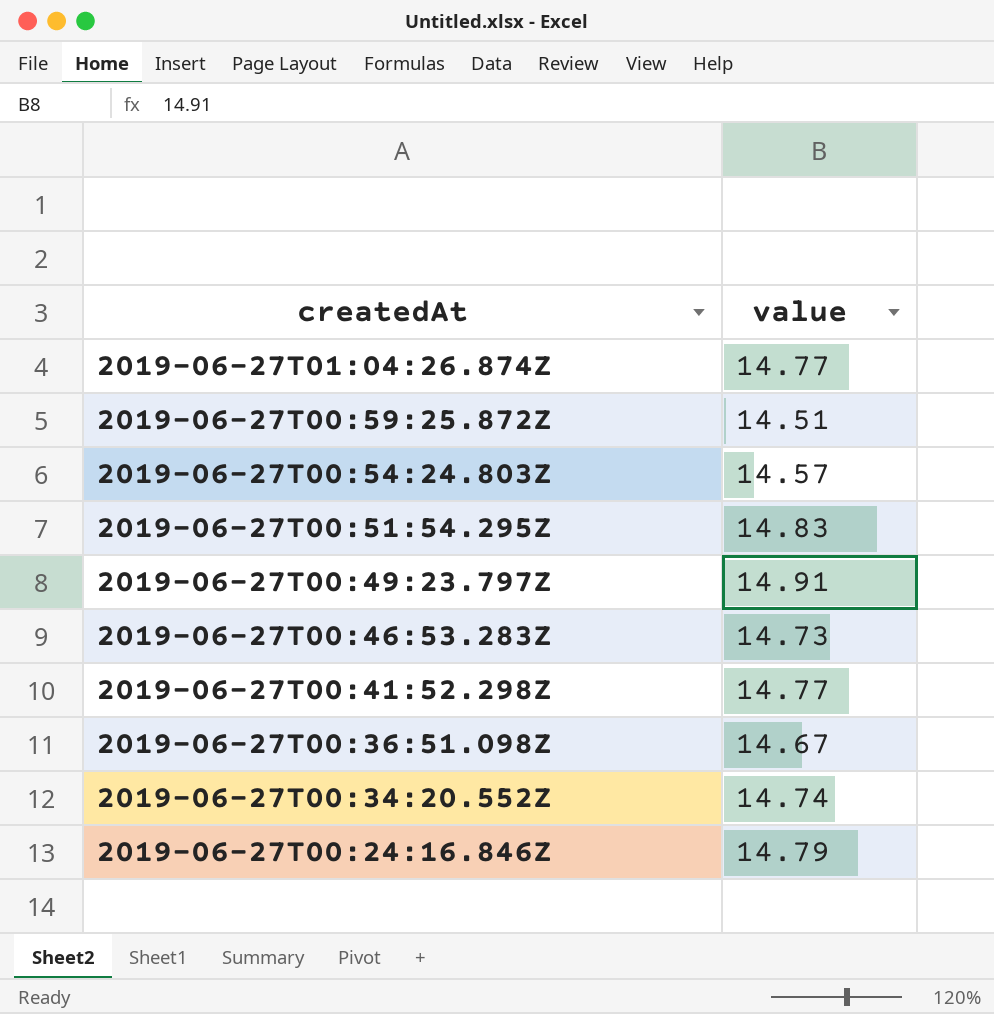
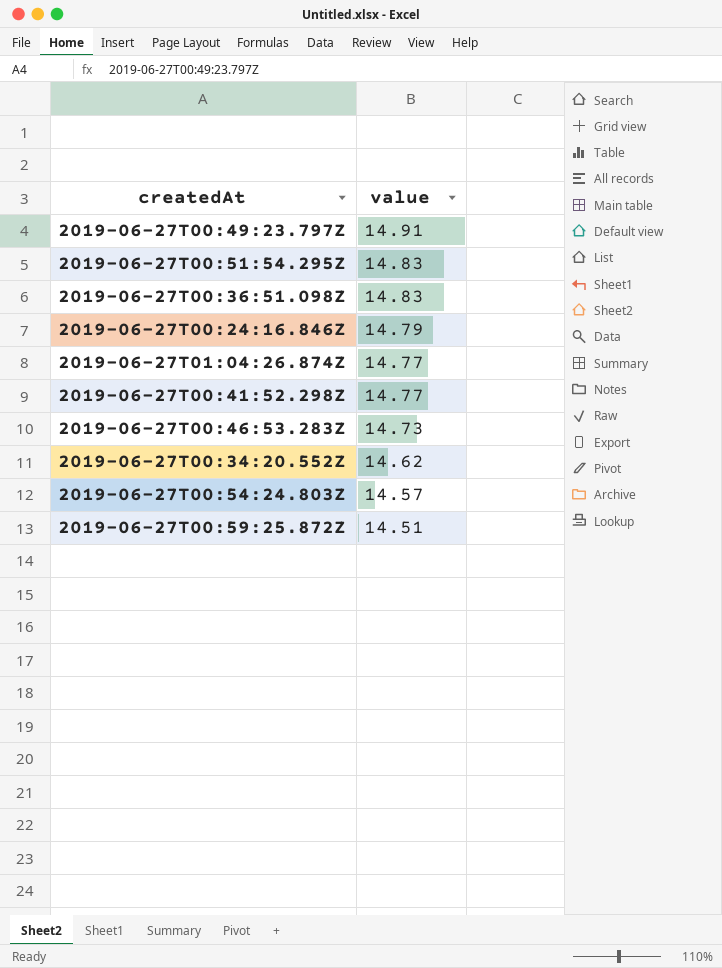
row order: createdAt descending -> value descending
2019-06-27T00:36:51.098Z | value: 14.67 -> 14.83
2019-06-27T00:34:20.552Z | value: 14.74 -> 14.62

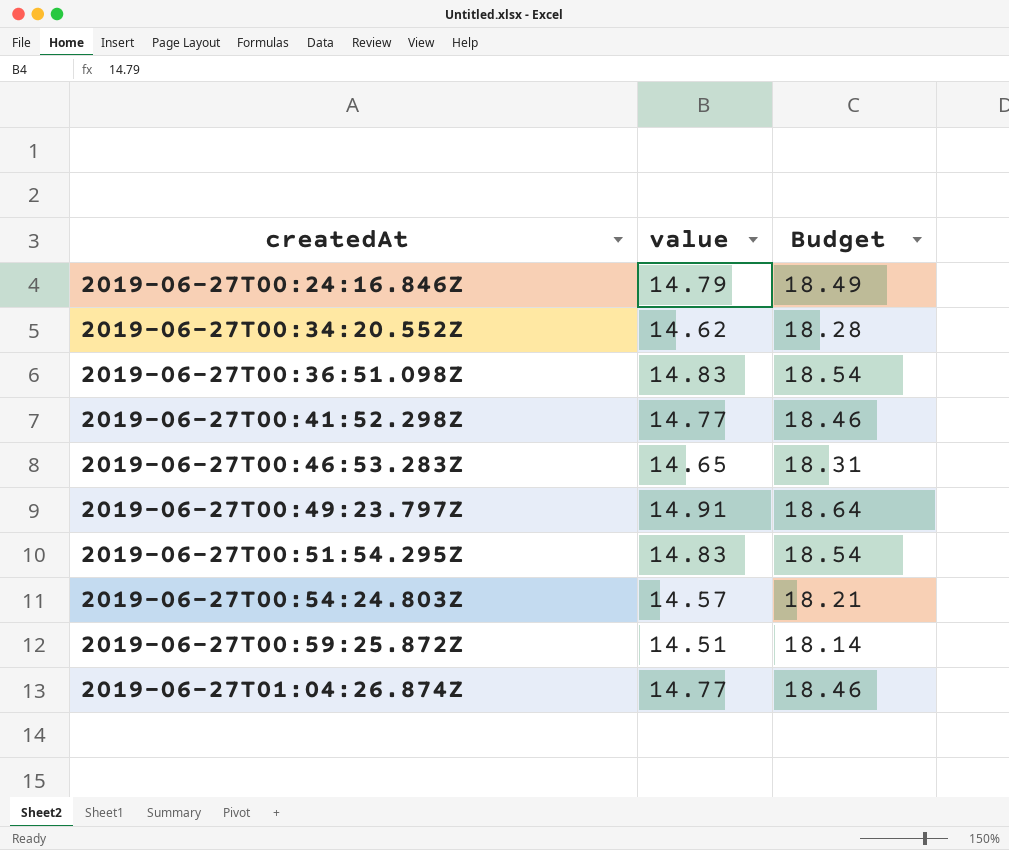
row order: value descending -> createdAt ascending
column Budget | formula: none -> [value] * 1.25
2019-06-27T00:46:53.283Z | value: 14.73 -> 14.65

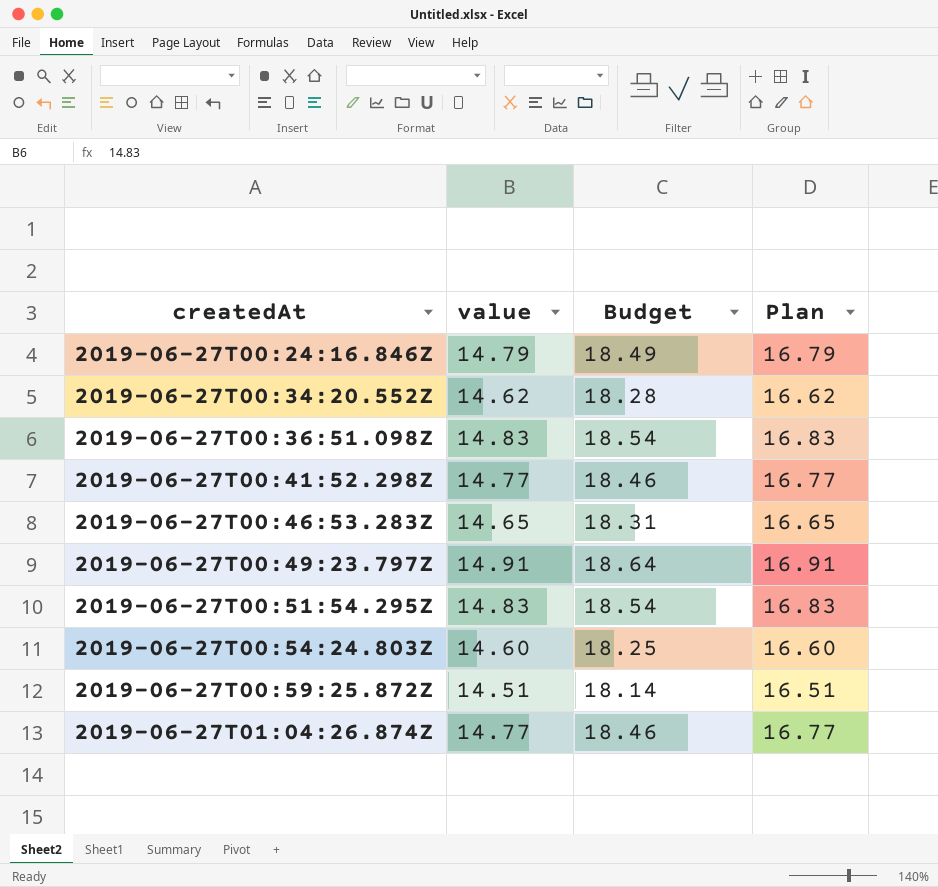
column Plan | formula: none -> [value] + 2
2019-06-27T00:54:24.803Z | value: 14.57 -> 14.60
2019-06-27T00:54:24.803Z | Budget: 18.21 -> 18.25

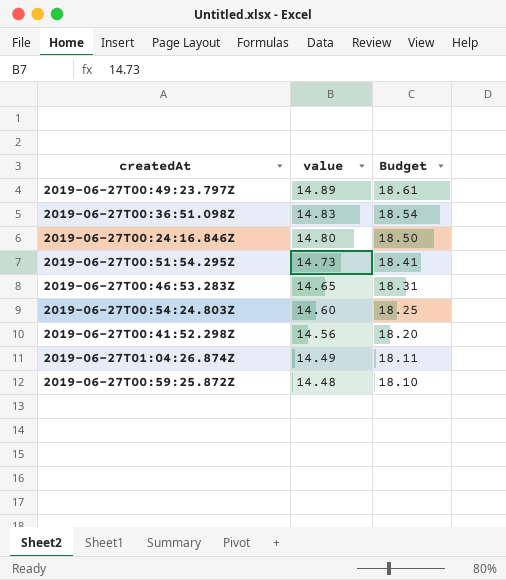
row order: createdAt ascending -> value descending
column Plan | formula: [value] + 2 -> none
row 2019-06-27T00:34:20.552Z: 14.62 | 18.28 | 16.62 -> none
2019-06-27T00:49:23.797Z | value: 14.91 -> 14.89
2019-06-27T00:49:23.797Z | Budget: 18.64 -> 18.61
2019-06-27T00:24:16.846Z | value: 14.79 -> 14.80
2019-06-27T00:24:16.846Z | Budget: 18.49 -> 18.50
2019-06-27T00:51:54.295Z | value: 14.83 -> 14.73
2019-06-27T00:51:54.295Z | Budget: 18.54 -> 18.41
2019-06-27T00:41:52.298Z | value: 14.77 -> 14.56
2019-06-27T00:41:52.298Z | Budget: 18.46 -> 18.20
2019-06-27T01:04:26.874Z | value: 14.77 -> 14.49
2019-06-27T01:04:26.874Z | Budget: 18.46 -> 18.11
2019-06-27T00:59:25.872Z | value: 14.51 -> 14.48
2019-06-27T00:59:25.872Z | Budget: 18.14 -> 18.10

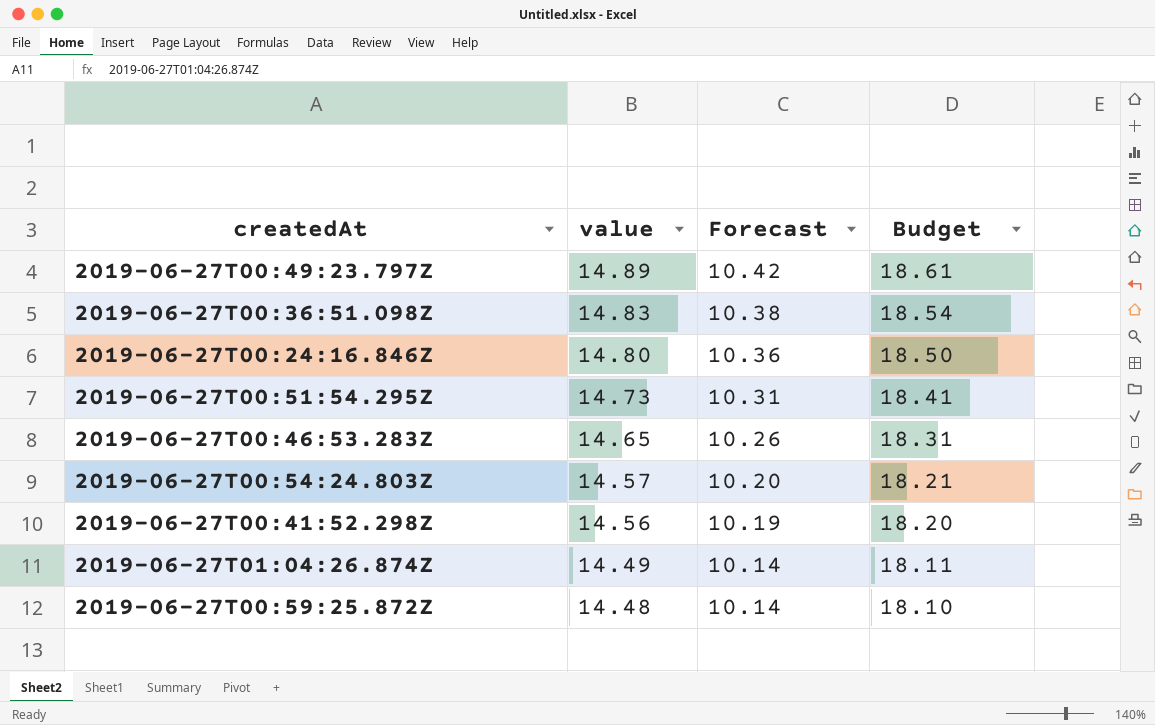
column Forecast | formula: none -> [value] * 0.7
2019-06-27T00:54:24.803Z | value: 14.60 -> 14.57
2019-06-27T00:54:24.803Z | Budget: 18.25 -> 18.21

